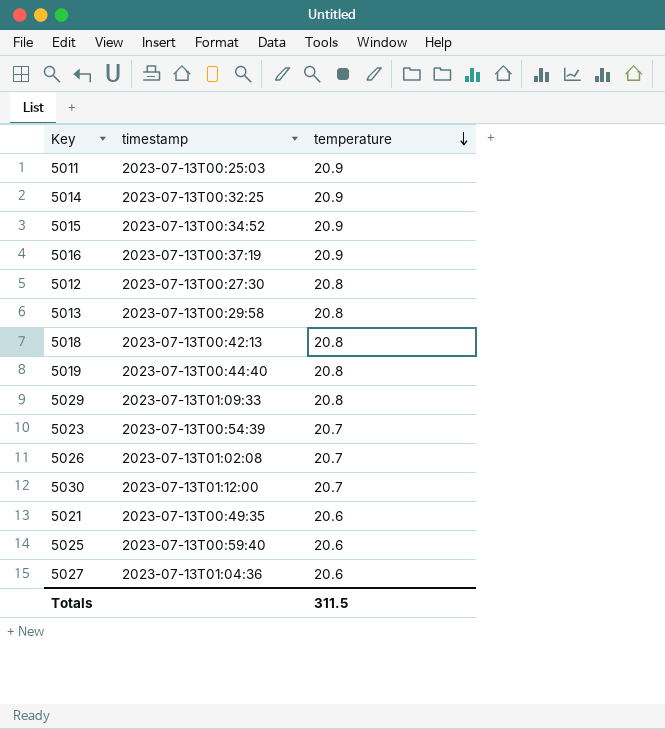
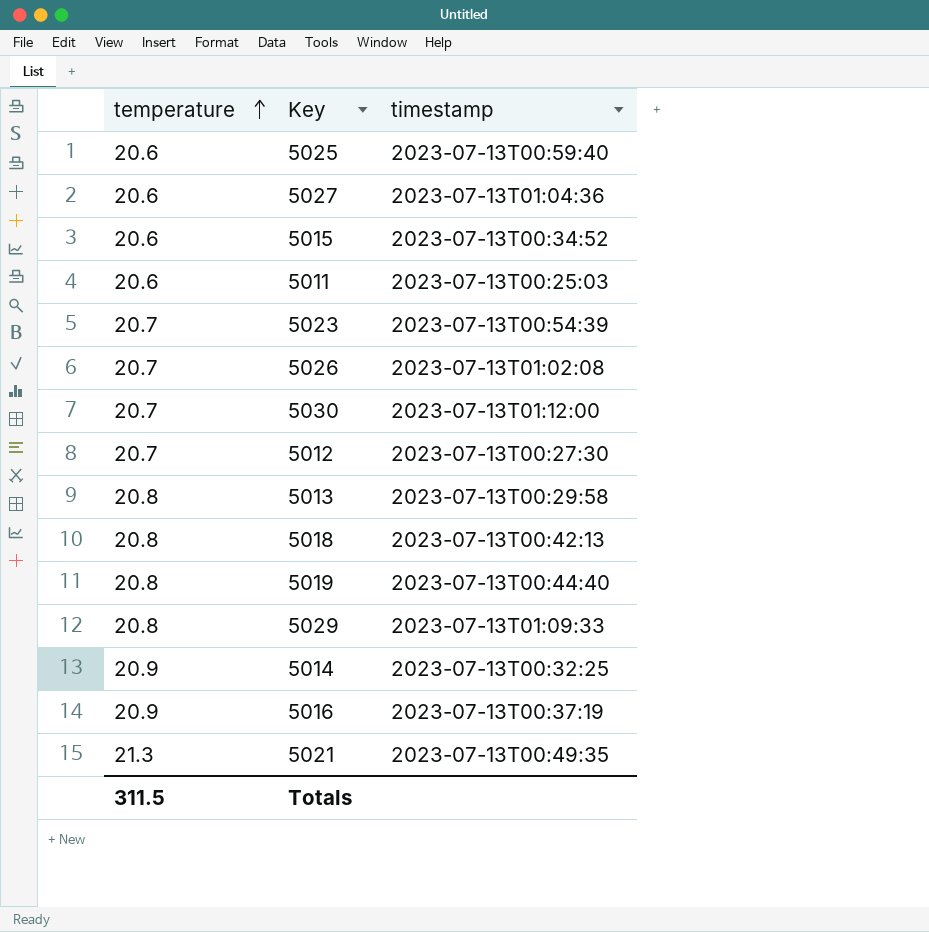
row order: temperature descending -> temperature ascending
column temperature | position: 3 -> 1
5015 | temperature: 20.9 -> 20.6
5011 | temperature: 20.9 -> 20.6
5012 | temperature: 20.8 -> 20.7
5021 | temperature: 20.6 -> 21.3

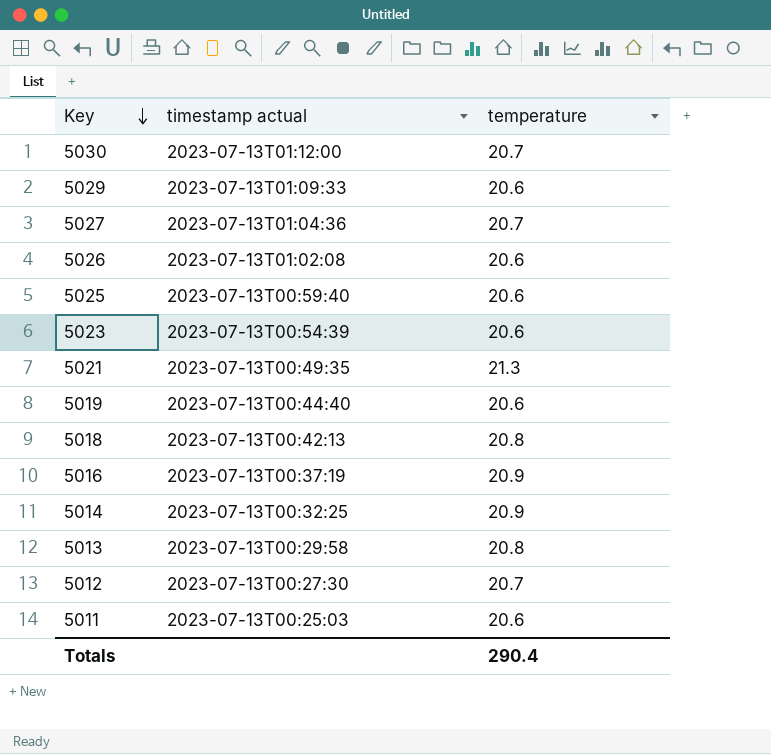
row order: temperature ascending -> Key descending
column name: timestamp -> timestamp actual
column temperature | position: 1 -> 3
row 5015: 20.6 | 2023-07-13T00:34:52 -> none
5029 | temperature: 20.8 -> 20.6
5027 | temperature: 20.6 -> 20.7
5026 | temperature: 20.7 -> 20.6
5023 | temperature: 20.7 -> 20.6
5019 | temperature: 20.8 -> 20.6
Totals | temperature: 311.5 -> 290.4

